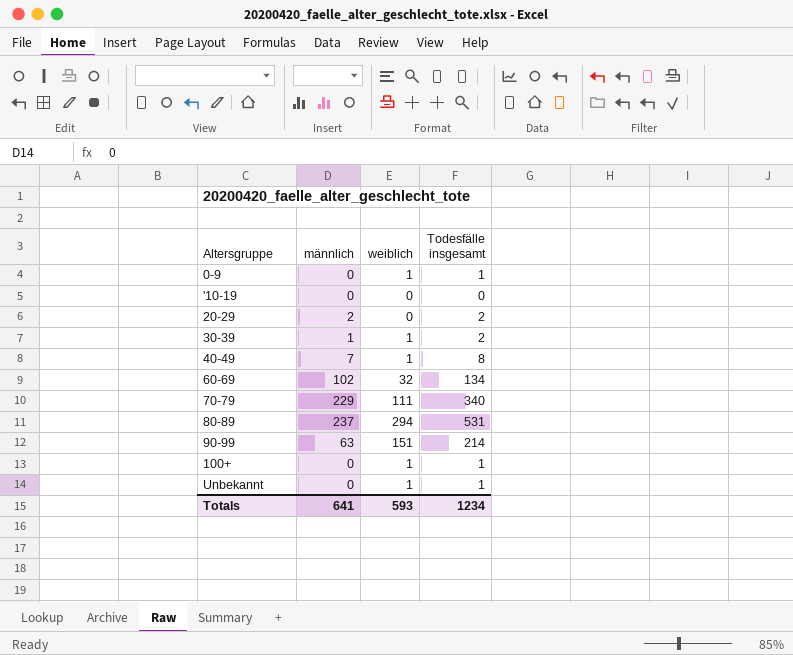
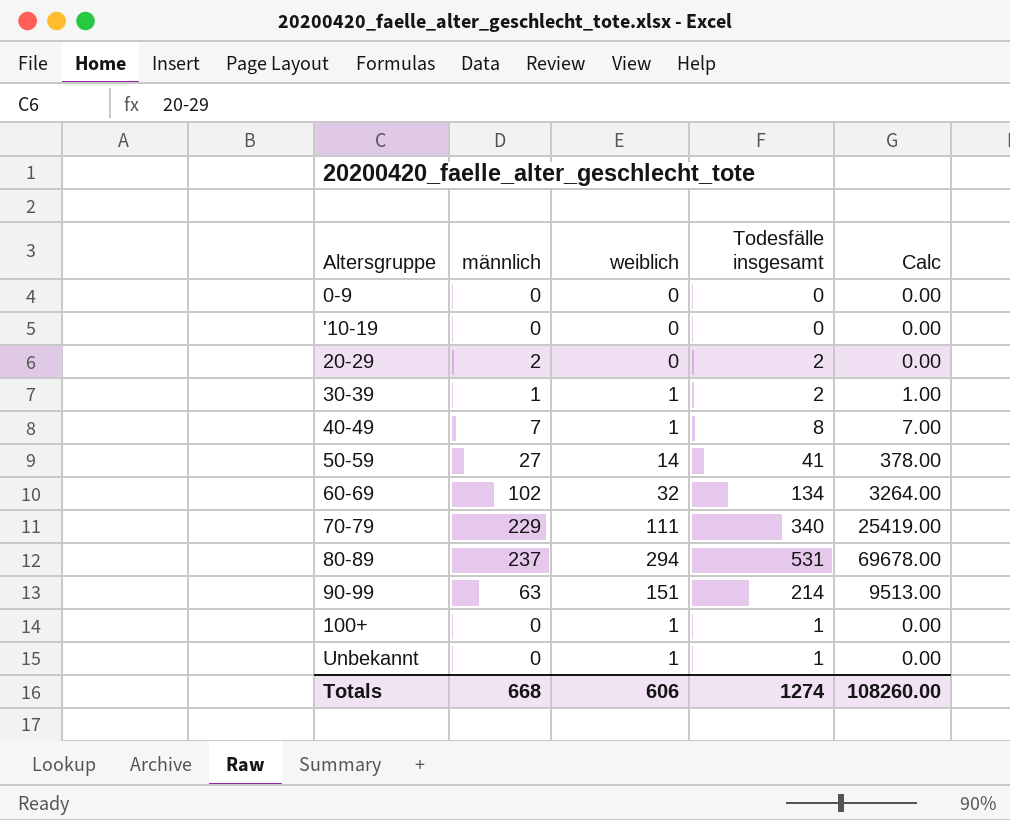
column Calc | formula: none -> [männlich] * [weiblich]
0-9 | weiblich: 1 -> 0
0-9 | Todesfälle insgesamt: 1 -> 0
row 50-59: none -> 27 | 14 | 41 | 378.00
Totals | männlich: 641 -> 668
Totals | weiblich: 593 -> 606
Totals | Todesfälle insgesamt: 1234 -> 1274

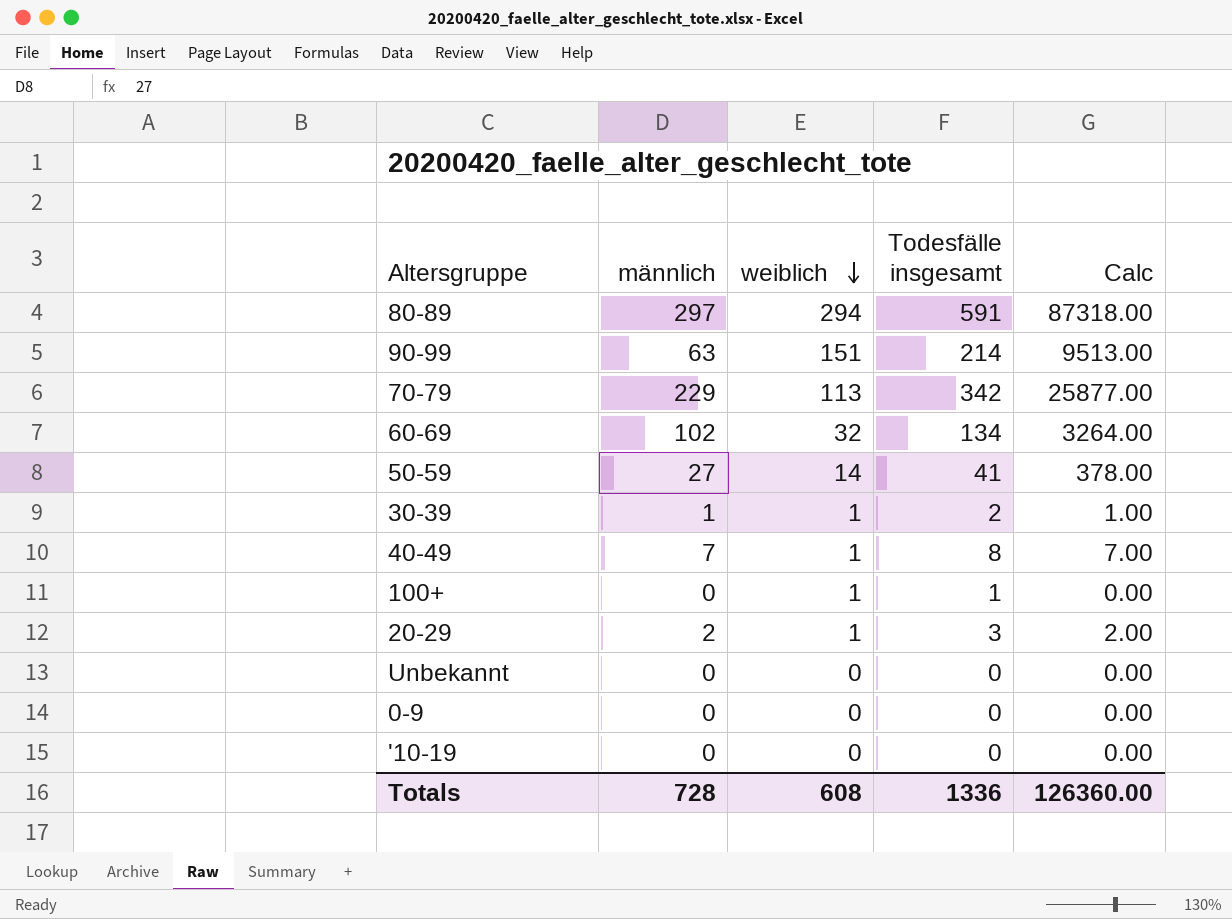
row order: none -> weiblich descending
80-89 | männlich: 237 -> 297
80-89 | Todesfälle insgesamt: 531 -> 591
80-89 | Calc: 69678.00 -> 87318.00
70-79 | weiblich: 111 -> 113
70-79 | Todesfälle insgesamt: 340 -> 342
70-79 | Calc: 25419.00 -> 25877.00
20-29 | weiblich: 0 -> 1
20-29 | Todesfälle insgesamt: 2 -> 3
20-29 | Calc: 0.00 -> 2.00
Unbekannt | weiblich: 1 -> 0
Unbekannt | Todesfälle insgesamt: 1 -> 0
Totals | männlich: 668 -> 728
Totals | weiblich: 606 -> 608
Totals | Todesfälle insgesamt: 1274 -> 1336
Totals | Calc: 108260.00 -> 126360.00

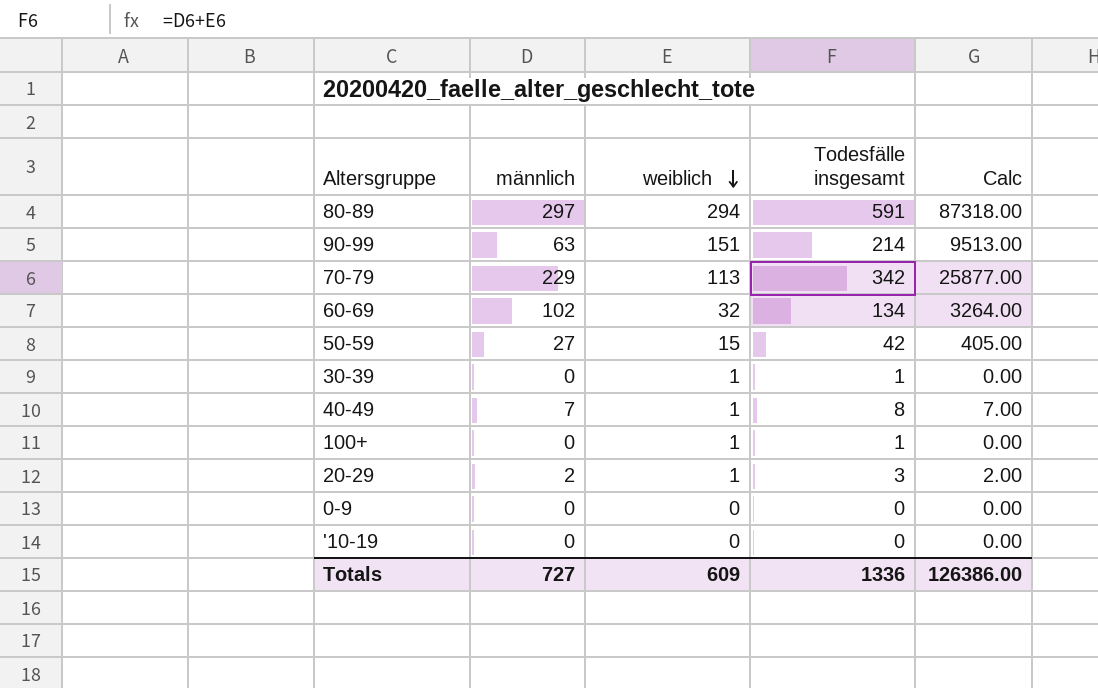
row Unbekannt: 0 | 0 | 0 | 0.00 -> none
50-59 | weiblich: 14 -> 15
50-59 | Todesfälle insgesamt: 41 -> 42
50-59 | Calc: 378.00 -> 405.00
30-39 | männlich: 1 -> 0
30-39 | Todesfälle insgesamt: 2 -> 1
30-39 | Calc: 1.00 -> 0.00
Totals | männlich: 728 -> 727
Totals | weiblich: 608 -> 609
Totals | Calc: 126360.00 -> 126386.00

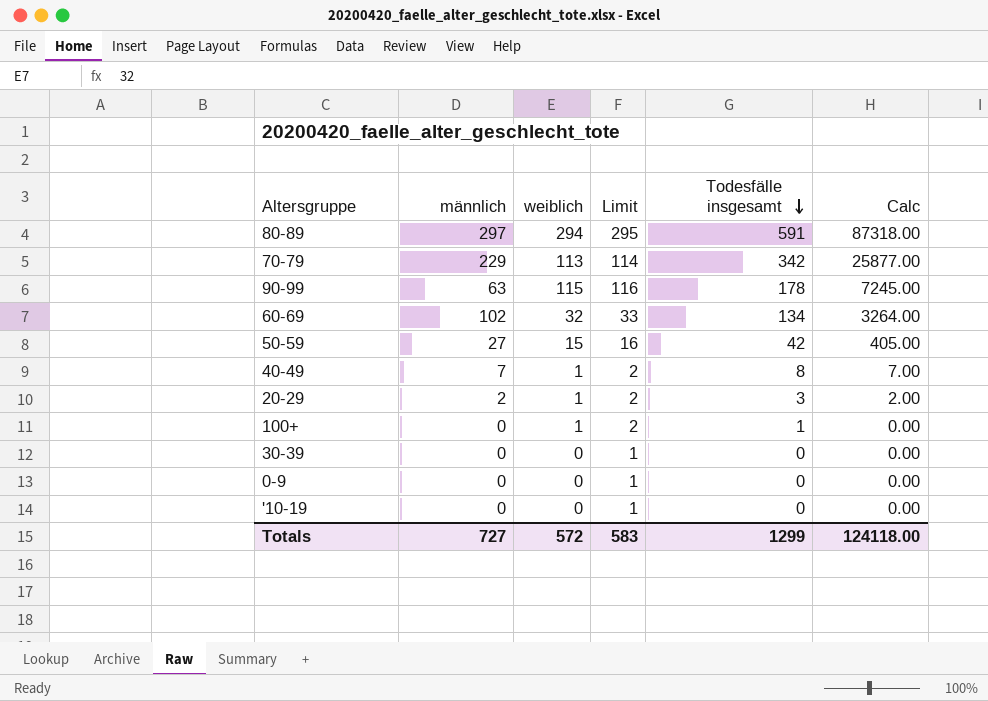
row order: weiblich descending -> Todesfälle insgesamt descending
column Limit | formula: none -> [weiblich] + 1
90-99 | weiblich: 151 -> 115
90-99 | Todesfälle insgesamt: 214 -> 178
90-99 | Calc: 9513.00 -> 7245.00
30-39 | weiblich: 1 -> 0
30-39 | Todesfälle insgesamt: 1 -> 0
Totals | weiblich: 609 -> 572
Totals | Todesfälle insgesamt: 1336 -> 1299
Totals | Calc: 126386.00 -> 124118.00

